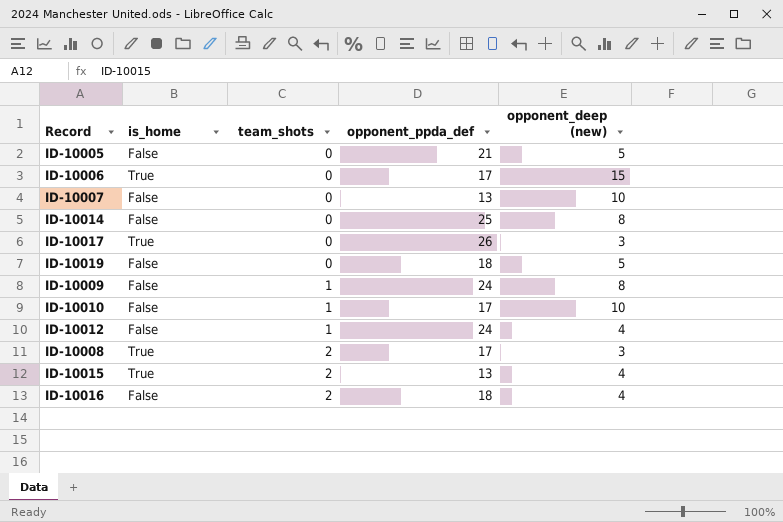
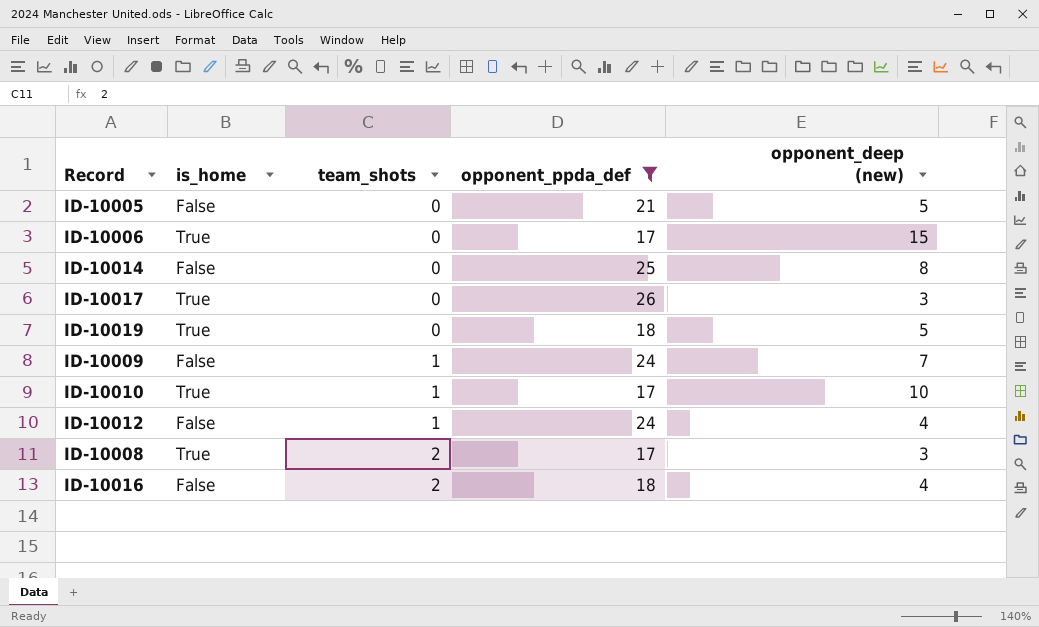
filter: none -> opponent_ppda_def != 13
ID-10019 | is_home: False -> True
ID-10009 | opponent_deep (new): 8 -> 7
ID-10010 | is_home: False -> True

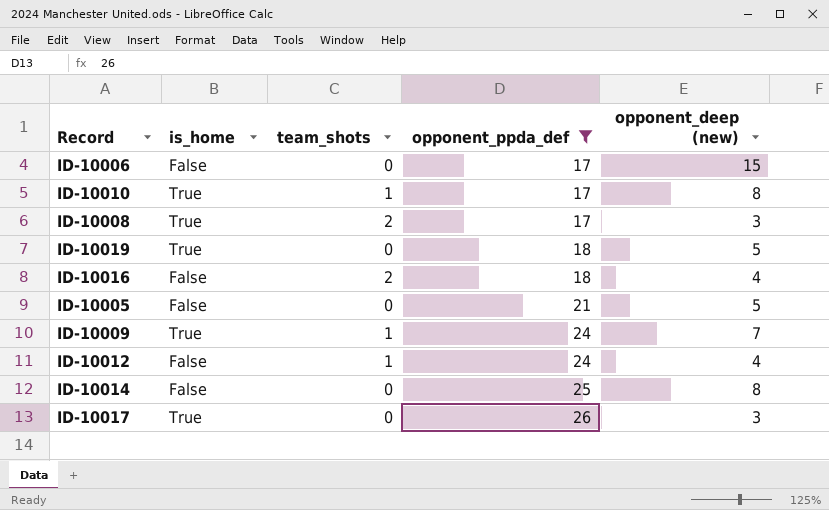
row order: team_shots ascending -> opponent_ppda_def ascending
ID-10006 | is_home: True -> False
ID-10010 | opponent_deep (new): 10 -> 8
ID-10009 | is_home: False -> True

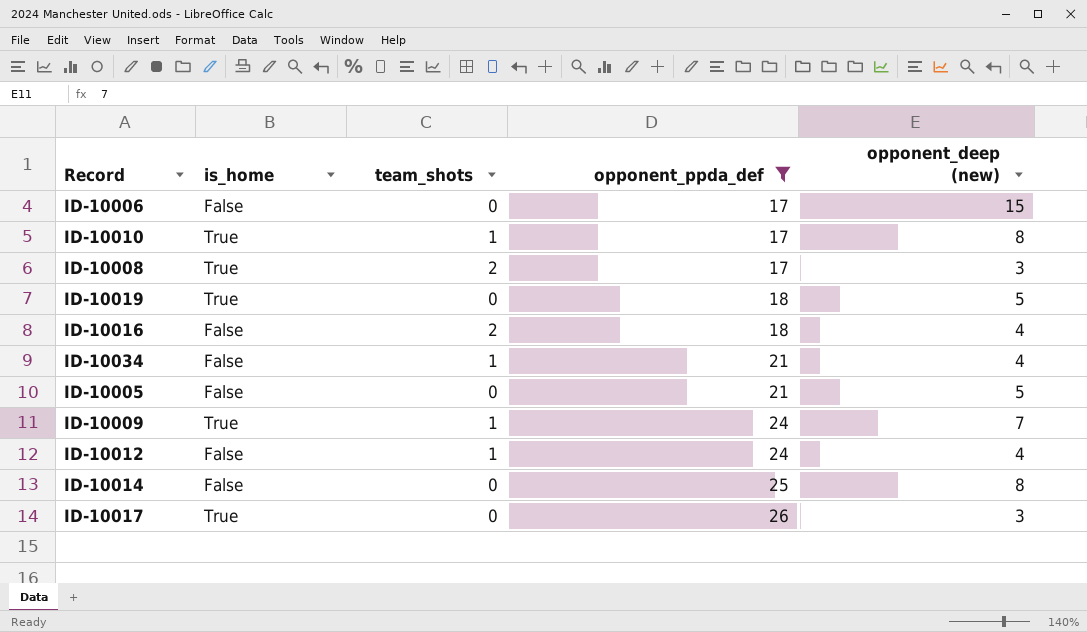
row ID-10034: none -> False | 1 | 21 | 4

